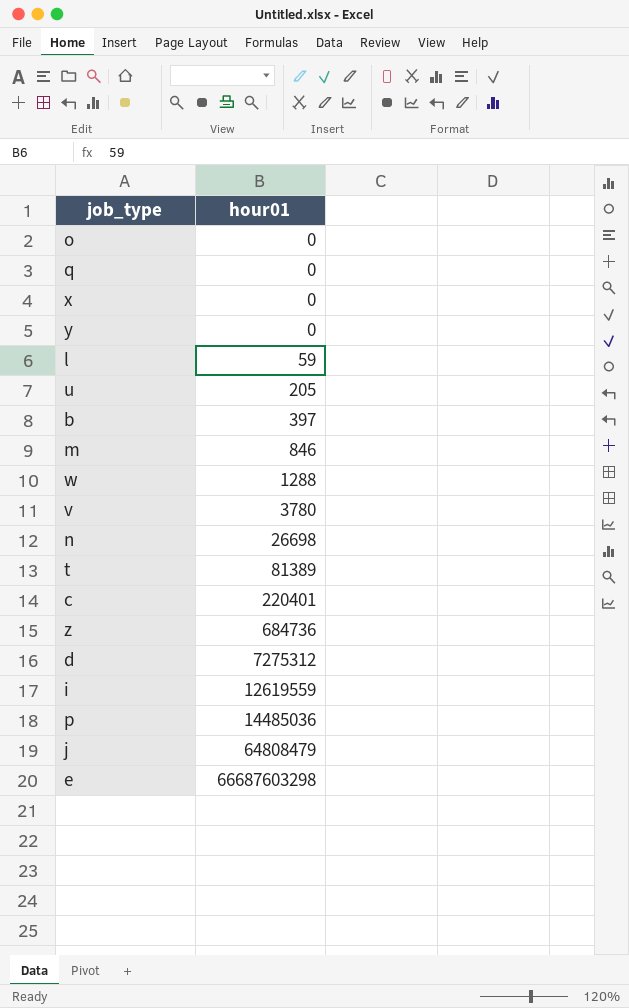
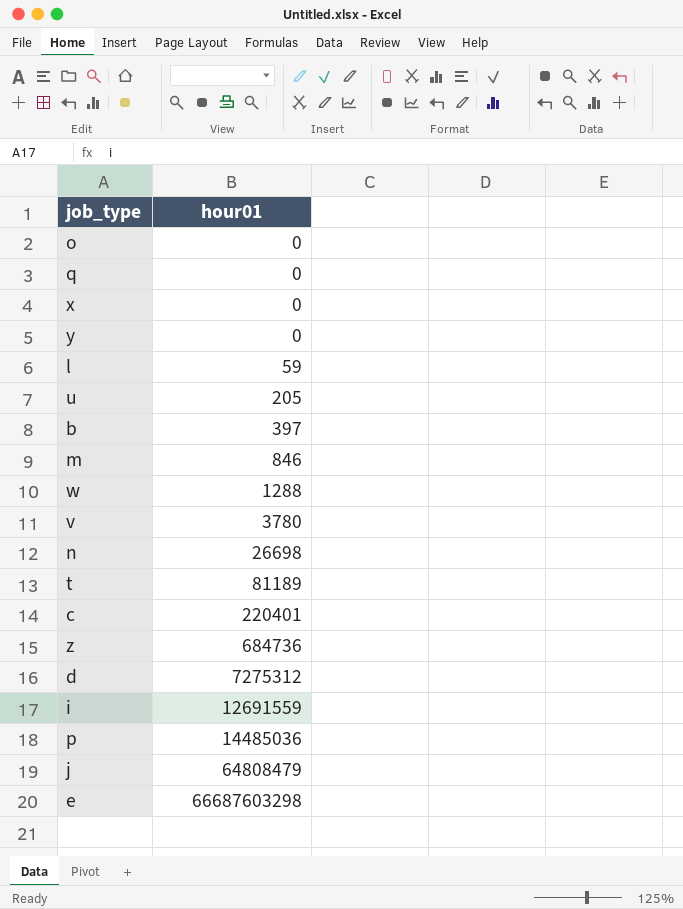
t | hour01: 81389 -> 81189
i | hour01: 12619559 -> 12691559

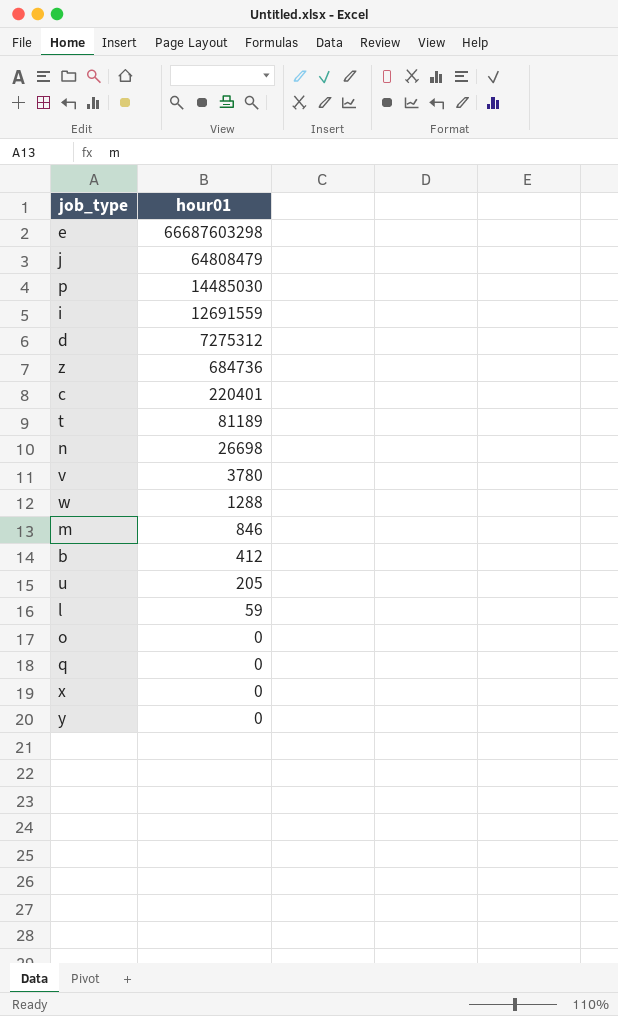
row order: hour01 ascending -> hour01 descending
p | hour01: 14485036 -> 14485030
b | hour01: 397 -> 412

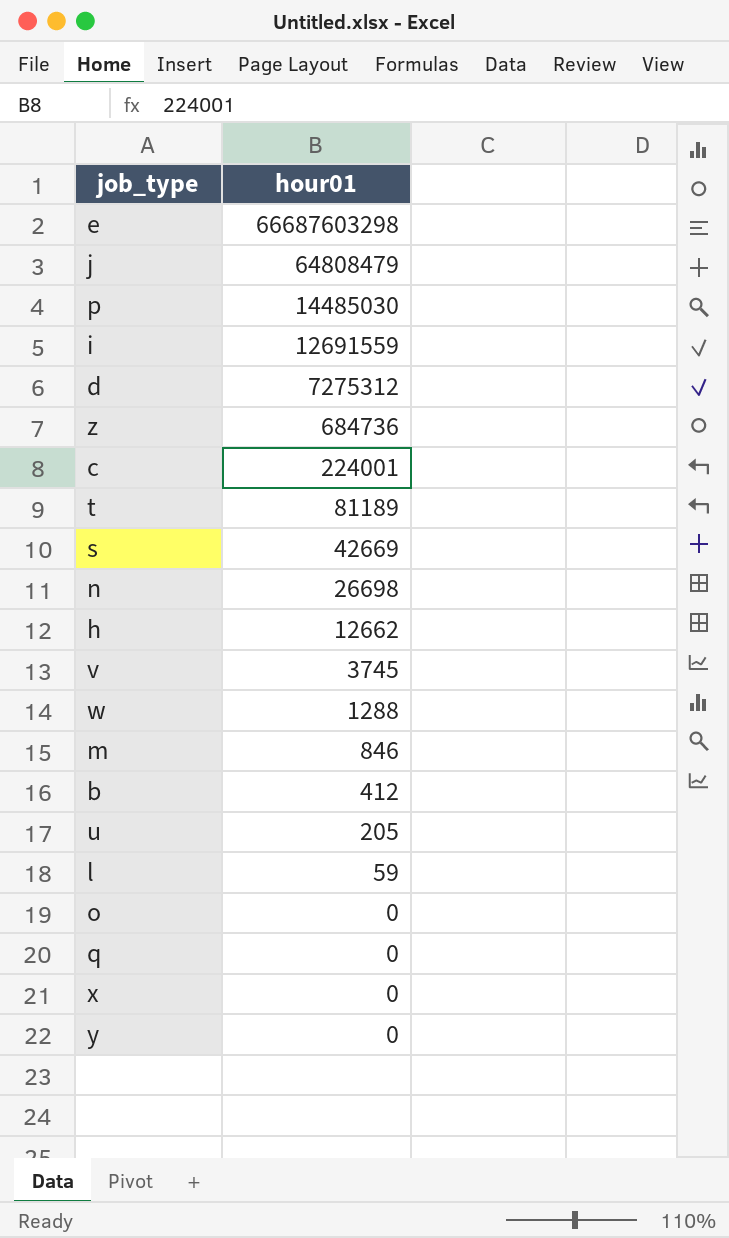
c | hour01: 220401 -> 224001
row s: none -> 42669
row h: none -> 12662
v | hour01: 3780 -> 3745

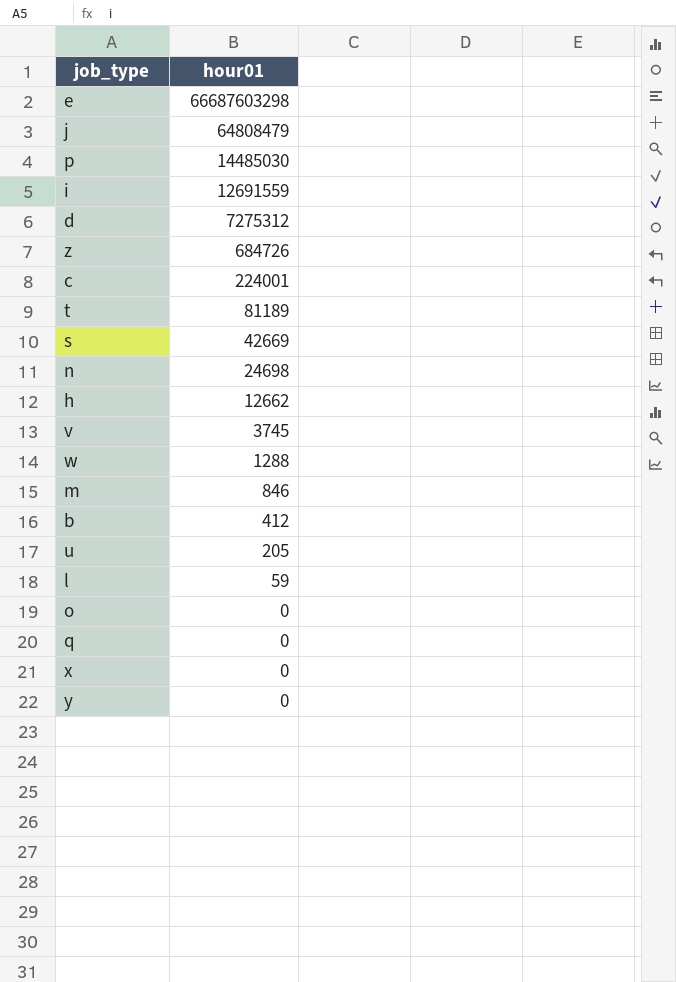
z | hour01: 684736 -> 684726
n | hour01: 26698 -> 24698

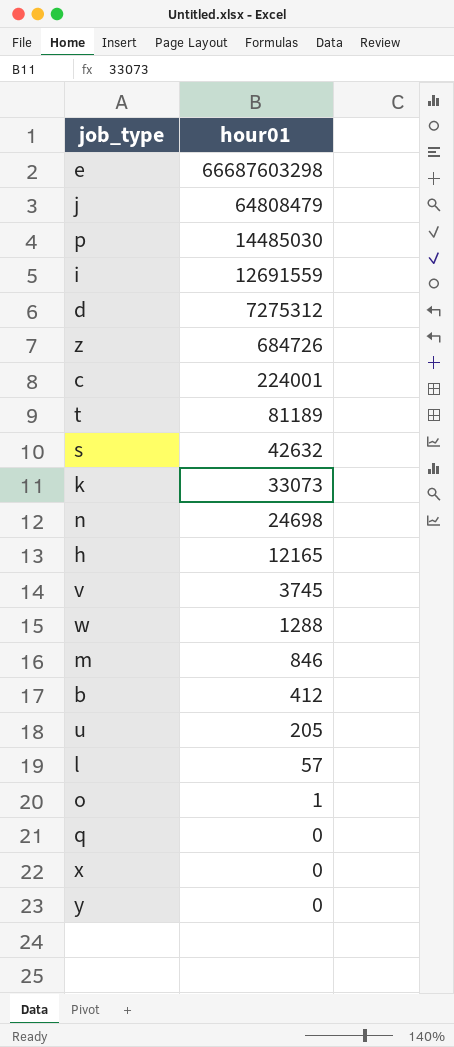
s | hour01: 42669 -> 42632
row k: none -> 33073
h | hour01: 12662 -> 12165
l | hour01: 59 -> 57
o | hour01: 0 -> 1

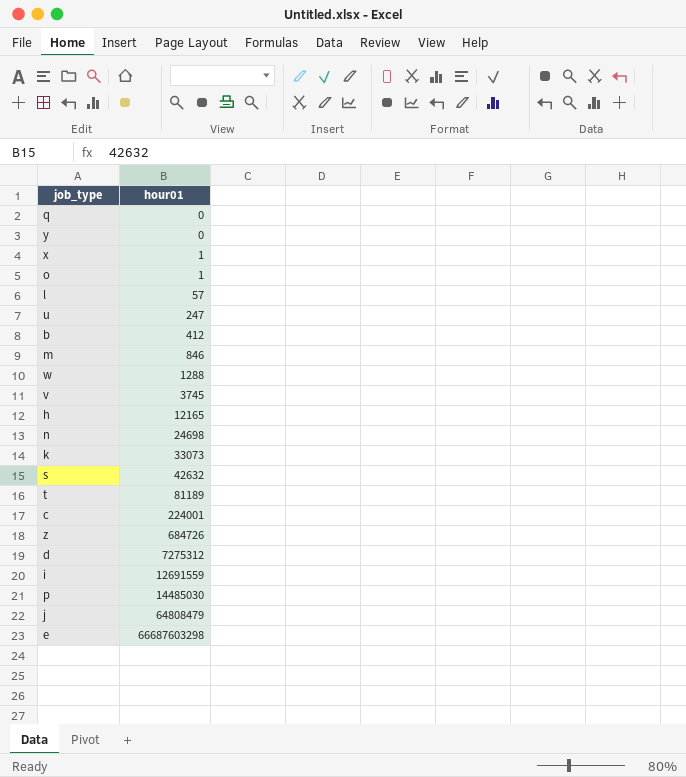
row order: hour01 descending -> hour01 ascending
x | hour01: 0 -> 1
u | hour01: 205 -> 247

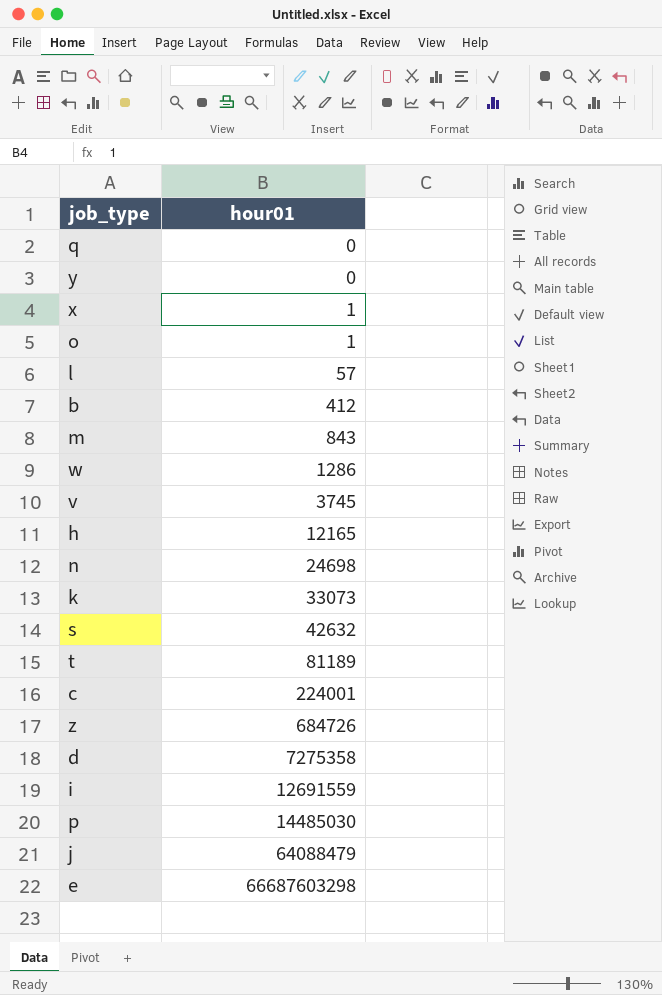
row u: 247 -> none
m | hour01: 846 -> 843
w | hour01: 1288 -> 1286
d | hour01: 7275312 -> 7275358
j | hour01: 64808479 -> 64088479

